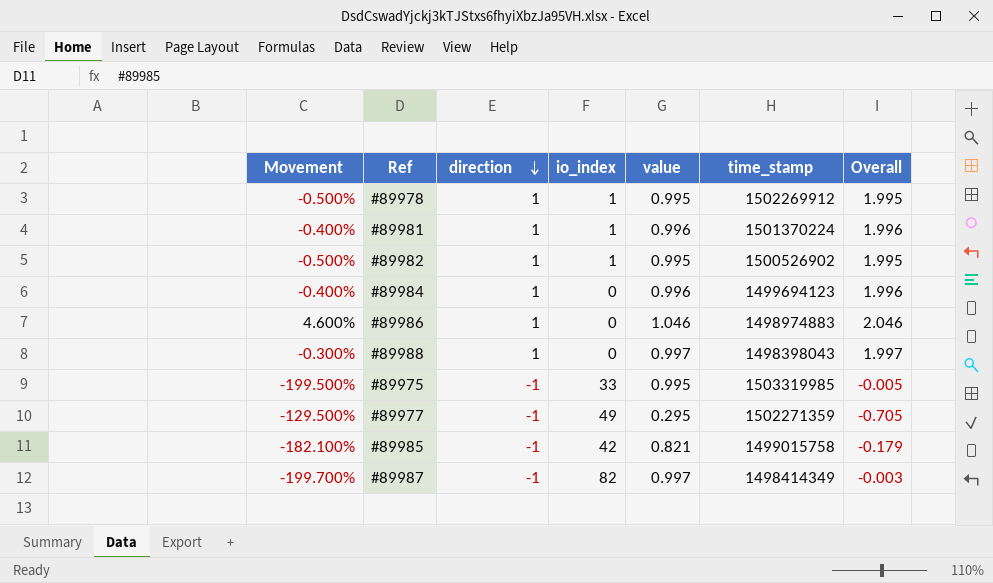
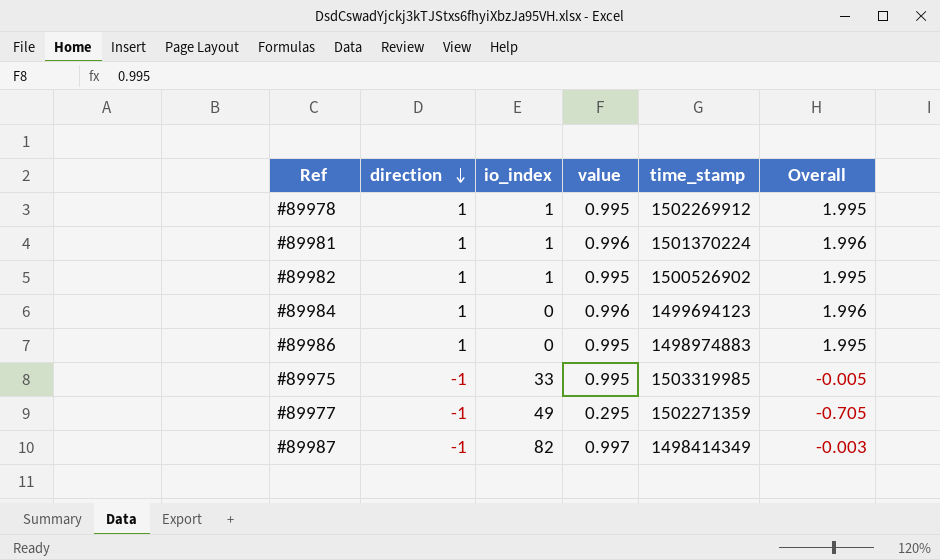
column Movement | formula: ([value] - [direction]) / [direction] -> none
row #89988: -0.300% | 1 | 0 | 0.997 | 1498398043 | 1.997 -> none
row #89985: -182.100% | -1 | 42 | 0.821 | 1499015758 | -0.179 -> none
#89986 | value: 1.046 -> 0.995
#89986 | Overall: 2.046 -> 1.995

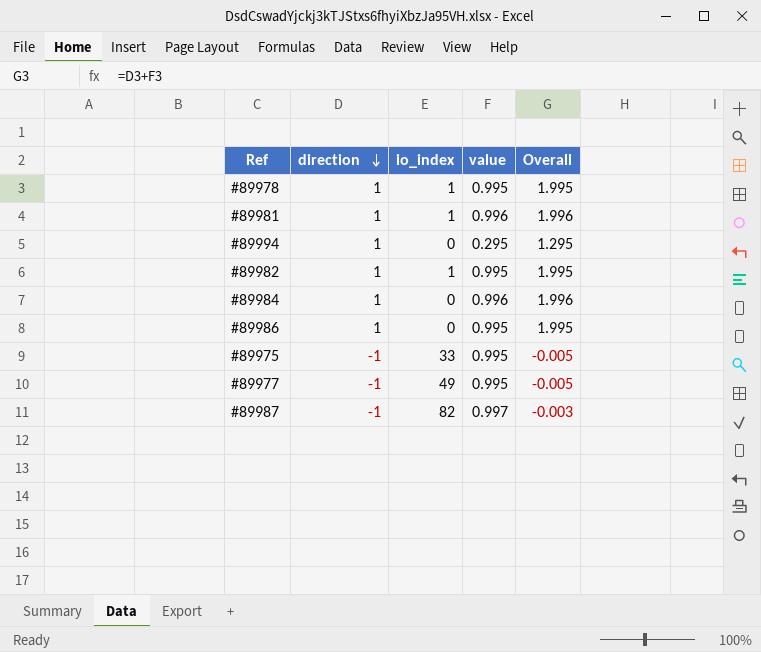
column time_stamp | position: 5 -> none
row #89994: none -> 1 | 0 | 0.295 | 1.295
#89977 | value: 0.295 -> 0.995
#89977 | Overall: -0.705 -> -0.005

